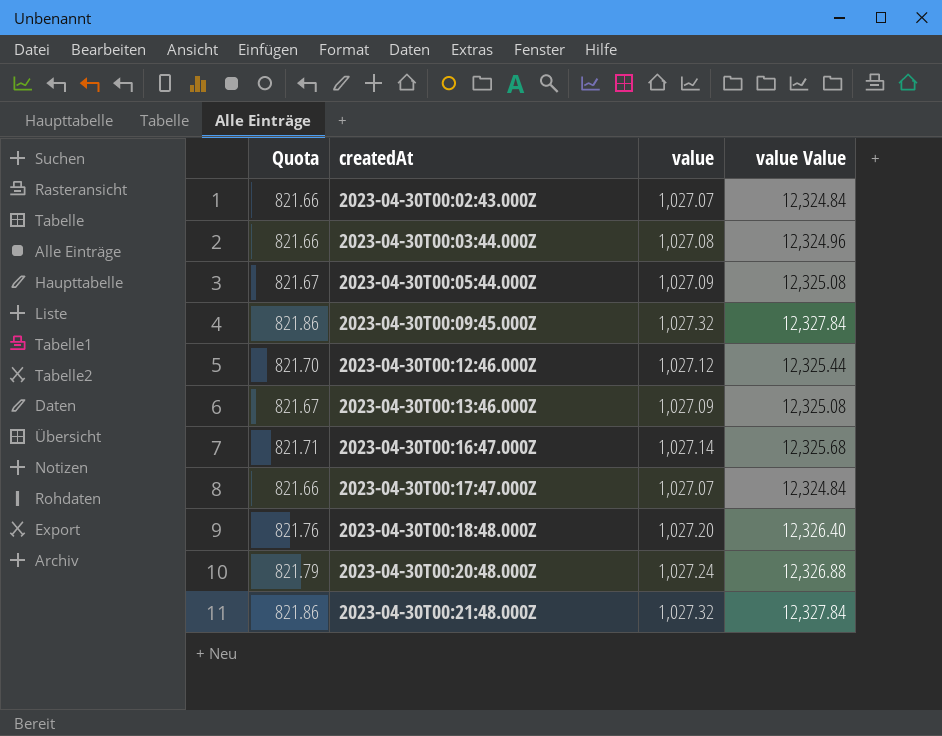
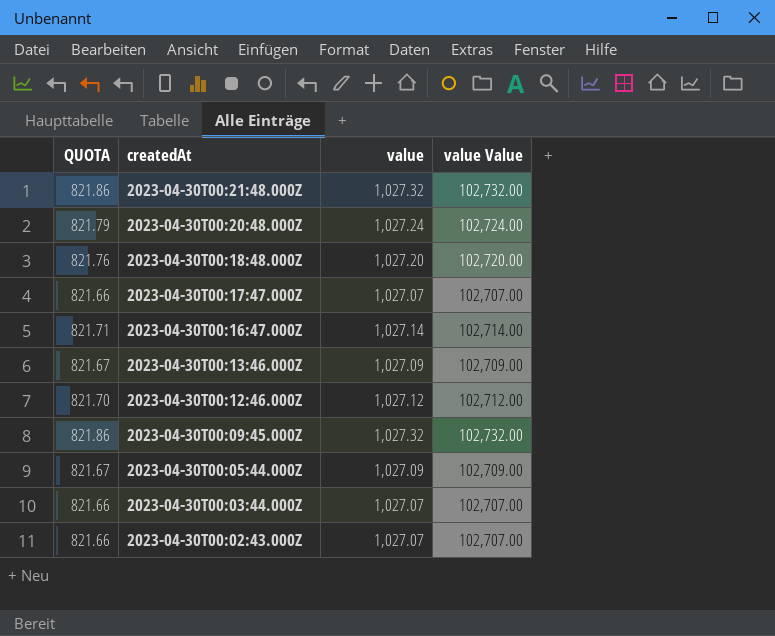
row order: createdAt ascending -> createdAt descending
column name: Quota -> QUOTA
column value Value | formula: [value] * 12 -> [value] * 100
2023-04-30T00:03:44.000Z | value: 1,027.08 -> 1,027.07

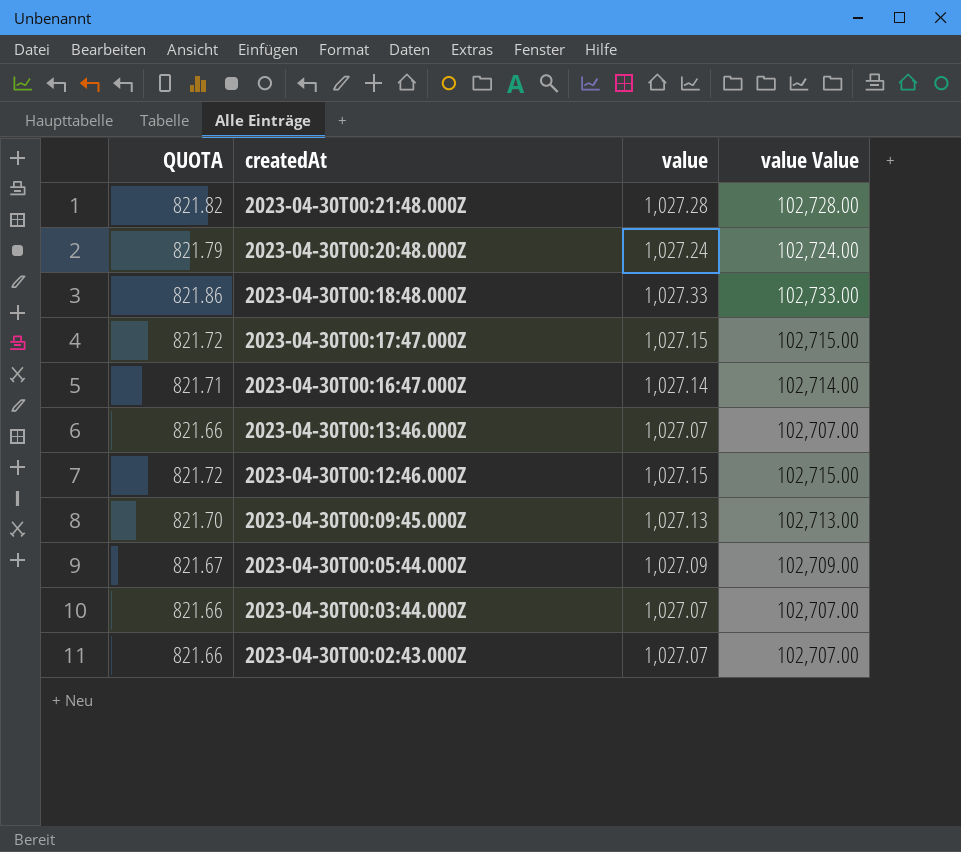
2023-04-30T00:21:48.000Z | QUOTA: 821.86 -> 821.82
2023-04-30T00:21:48.000Z | value: 1,027.32 -> 1,027.28
2023-04-30T00:21:48.000Z | value Value: 102,732.00 -> 102,728.00
2023-04-30T00:18:48.000Z | QUOTA: 821.76 -> 821.86
2023-04-30T00:18:48.000Z | value: 1,027.20 -> 1,027.33
2023-04-30T00:18:48.000Z | value Value: 102,720.00 -> 102,733.00
2023-04-30T00:17:47.000Z | QUOTA: 821.66 -> 821.72
2023-04-30T00:17:47.000Z | value: 1,027.07 -> 1,027.15
2023-04-30T00:17:47.000Z | value Value: 102,707.00 -> 102,715.00
2023-04-30T00:13:46.000Z | QUOTA: 821.67 -> 821.66
2023-04-30T00:13:46.000Z | value: 1,027.09 -> 1,027.07
2023-04-30T00:13:46.000Z | value Value: 102,709.00 -> 102,707.00
2023-04-30T00:12:46.000Z | QUOTA: 821.70 -> 821.72
2023-04-30T00:12:46.000Z | value: 1,027.12 -> 1,027.15
2023-04-30T00:12:46.000Z | value Value: 102,712.00 -> 102,715.00
2023-04-30T00:09:45.000Z | QUOTA: 821.86 -> 821.70
2023-04-30T00:09:45.000Z | value: 1,027.32 -> 1,027.13
2023-04-30T00:09:45.000Z | value Value: 102,732.00 -> 102,713.00

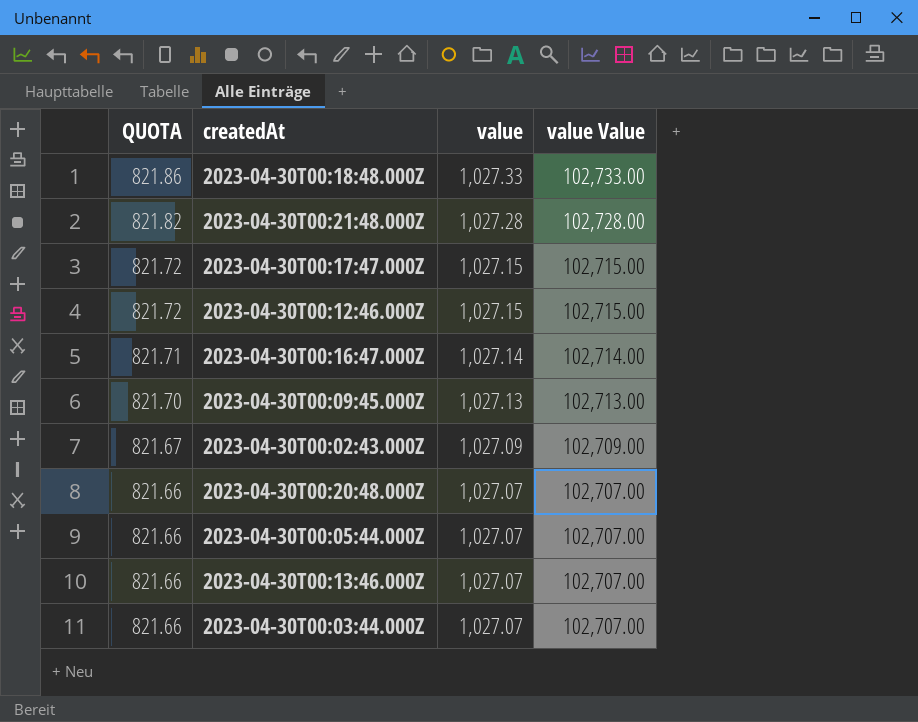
row order: createdAt descending -> QUOTA descending
2023-04-30T00:02:43.000Z | QUOTA: 821.66 -> 821.67
2023-04-30T00:02:43.000Z | value: 1,027.07 -> 1,027.09
2023-04-30T00:02:43.000Z | value Value: 102,707.00 -> 102,709.00
2023-04-30T00:20:48.000Z | QUOTA: 821.79 -> 821.66
2023-04-30T00:20:48.000Z | value: 1,027.24 -> 1,027.07
2023-04-30T00:20:48.000Z | value Value: 102,724.00 -> 102,707.00
2023-04-30T00:05:44.000Z | QUOTA: 821.67 -> 821.66
2023-04-30T00:05:44.000Z | value: 1,027.09 -> 1,027.07
2023-04-30T00:05:44.000Z | value Value: 102,709.00 -> 102,707.00

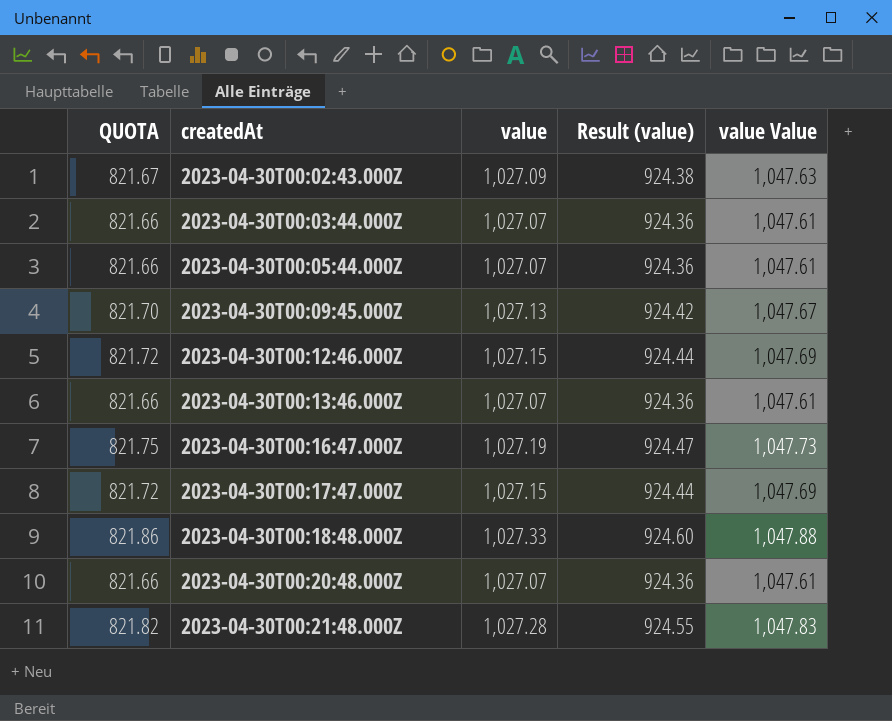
row order: QUOTA descending -> createdAt ascending
column Result (value) | formula: none -> [value] * 0.9
column value Value | formula: [value] * 100 -> [value] * 1.02
2023-04-30T00:16:47.000Z | QUOTA: 821.71 -> 821.75
2023-04-30T00:16:47.000Z | value: 1,027.14 -> 1,027.19

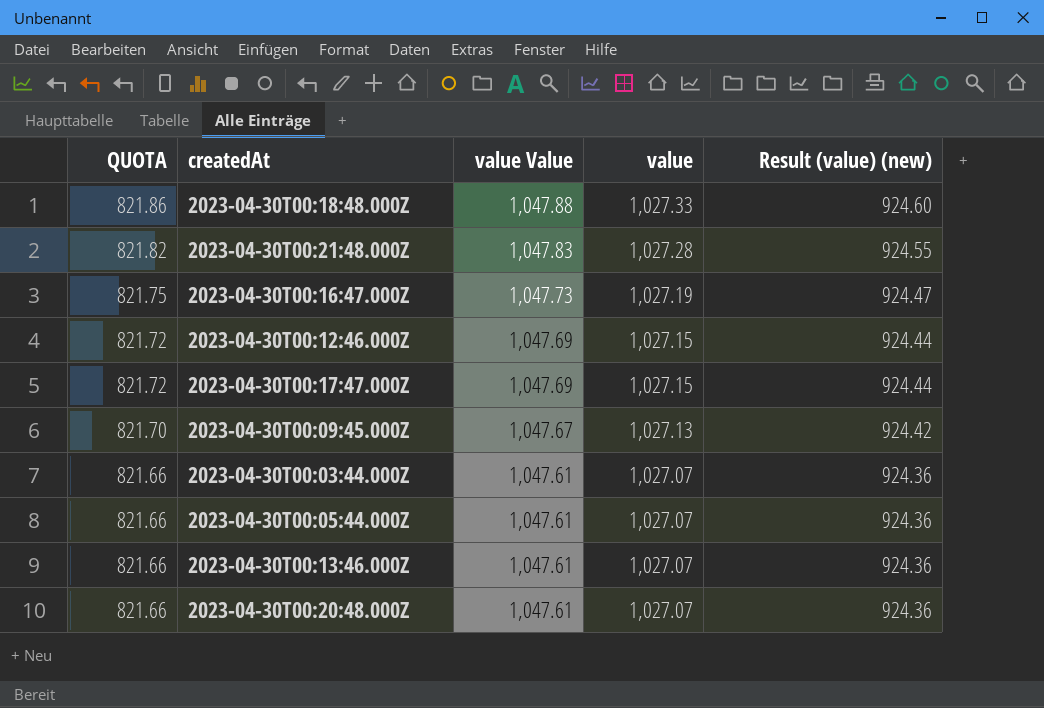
row order: createdAt ascending -> QUOTA descending
column value Value | position: 5 -> 3
column name: Result (value) -> Result (value) (new)
row 2023-04-30T00:02:43.000Z: 821.67 | 1,027.09 | 924.38 | 1,047.63 -> none

